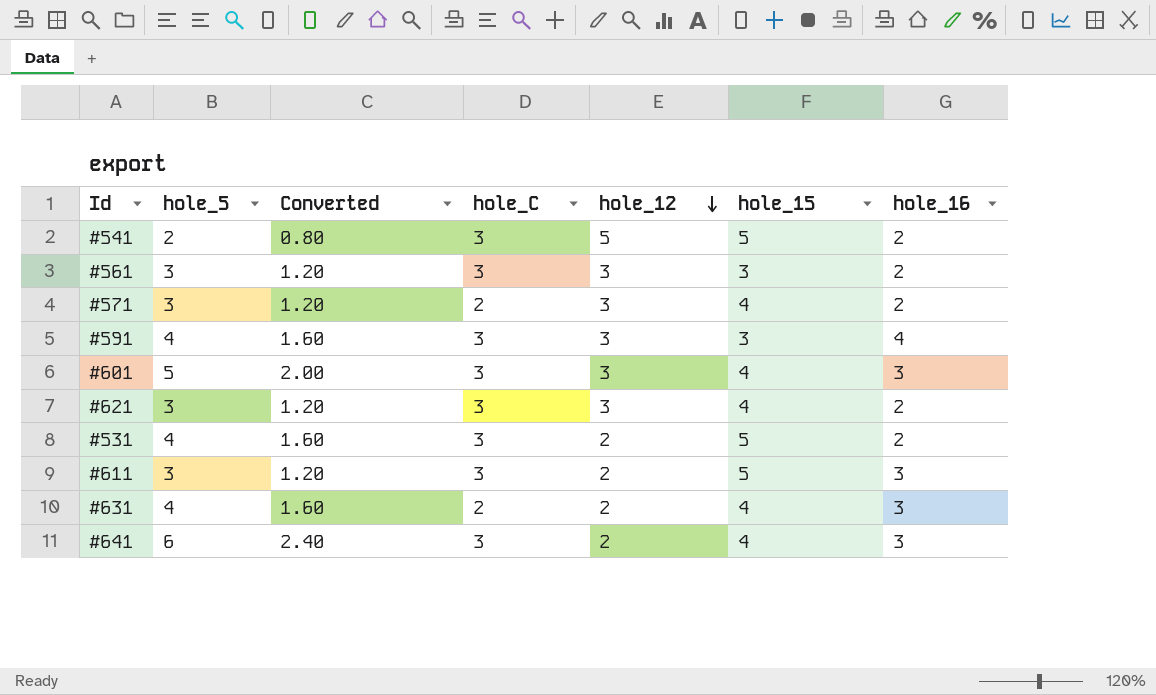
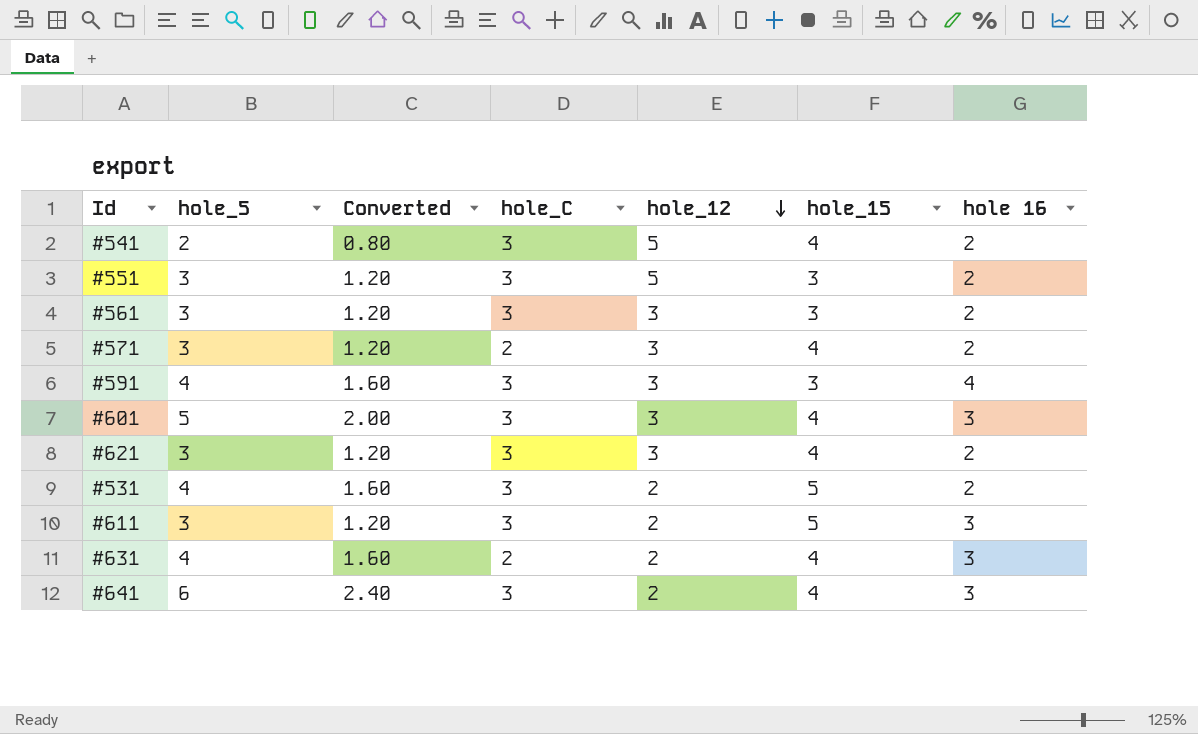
column name: hole_16 -> hole 16
#541 | hole_15: 5 -> 4
row #551: none -> 3 | 1.20 | 3 | 5 | 3 | 2

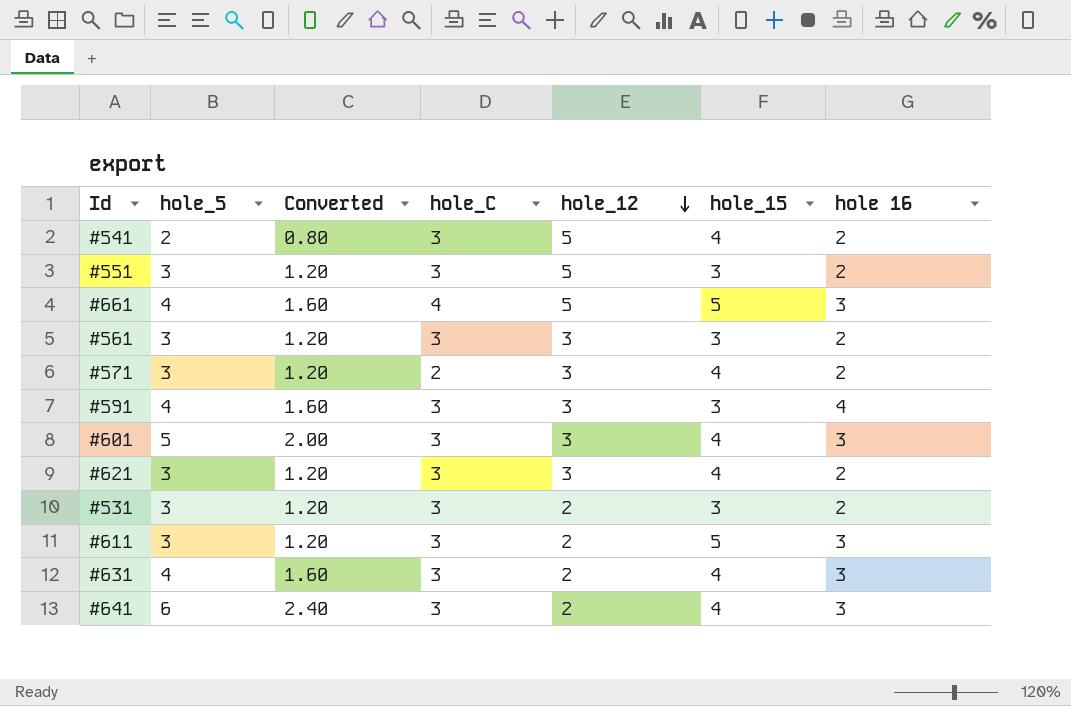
row #661: none -> 4 | 1.60 | 4 | 5 | 5 | 3
#531 | hole_5: 4 -> 3
#531 | Converted: 1.60 -> 1.20
#531 | hole_15: 5 -> 3
#631 | hole_C: 2 -> 3

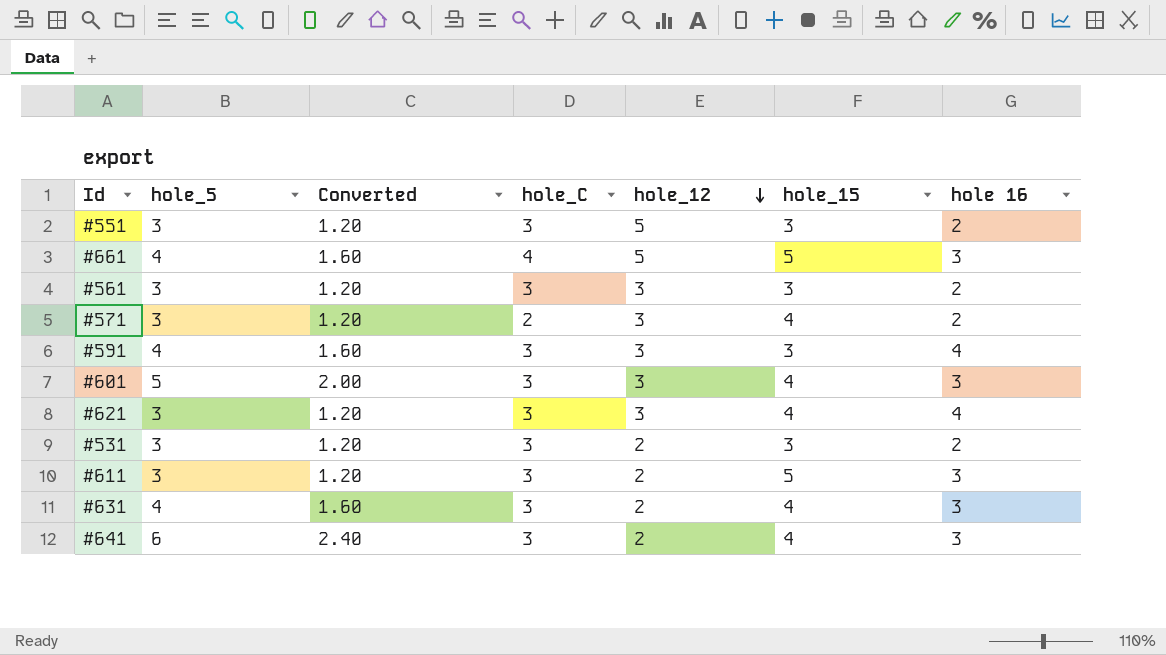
row #541: 2 | 0.80 | 3 | 5 | 4 | 2 -> none
#621 | hole 16: 2 -> 4

